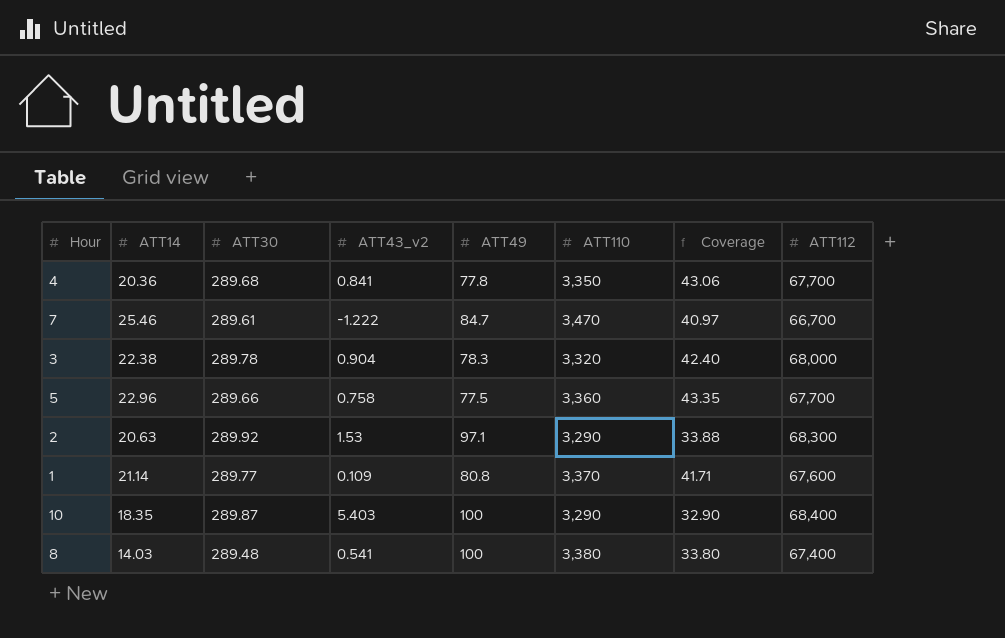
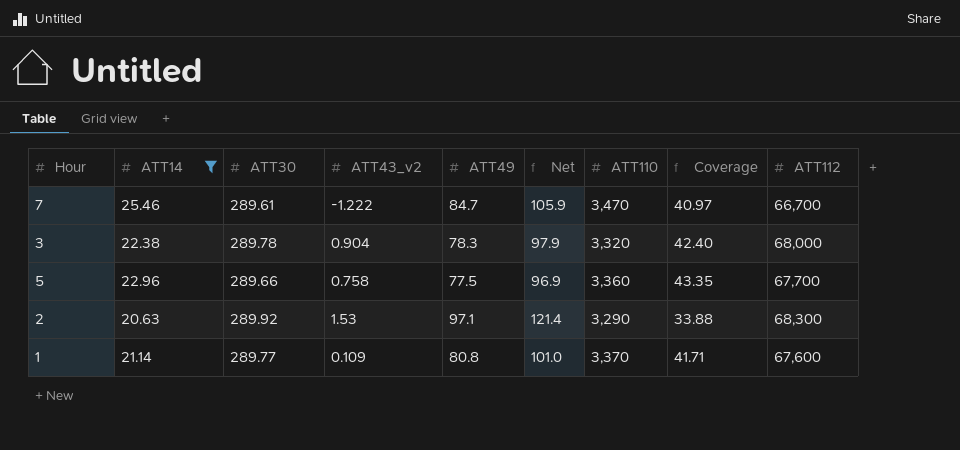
filter: none -> ATT14 >= 20.63
column Net | formula: none -> [ATT49] * 1.25

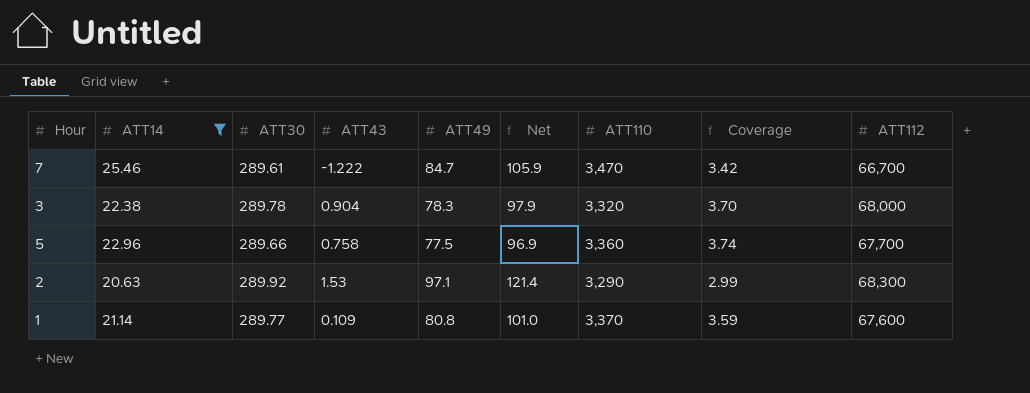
column name: ATT43_v2 -> ATT43
column Coverage | formula: [ATT110] / [ATT49] -> [ATT30] / [ATT49]

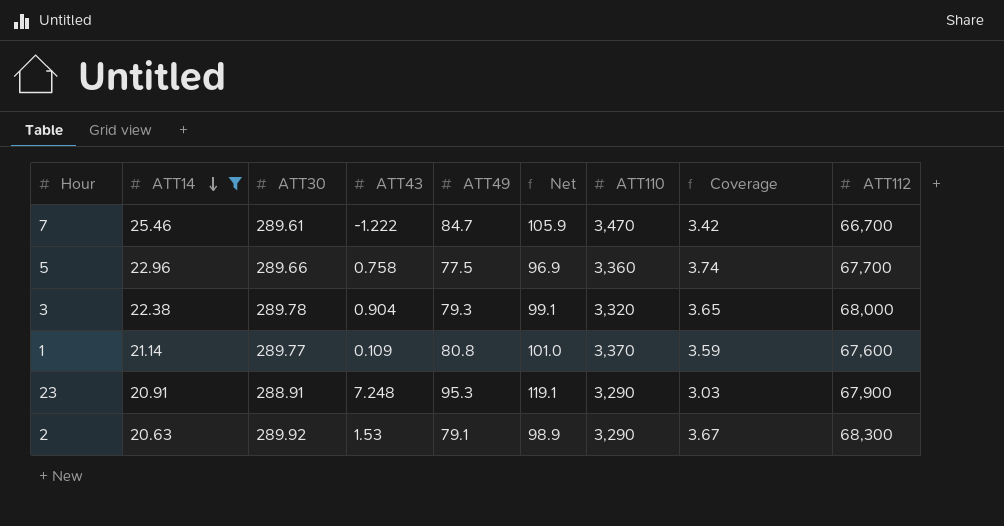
row order: none -> ATT14 descending
3 | ATT49: 78.3 -> 79.3
3 | Net: 97.9 -> 99.1
3 | Coverage: 3.70 -> 3.65
row 23: none -> 20.91 | 288.91 | 7.248 | 95.3 | 119.1 | 3,290 | 3.03 | 67,900
2 | ATT49: 97.1 -> 79.1
2 | Net: 121.4 -> 98.9
2 | Coverage: 2.99 -> 3.67

